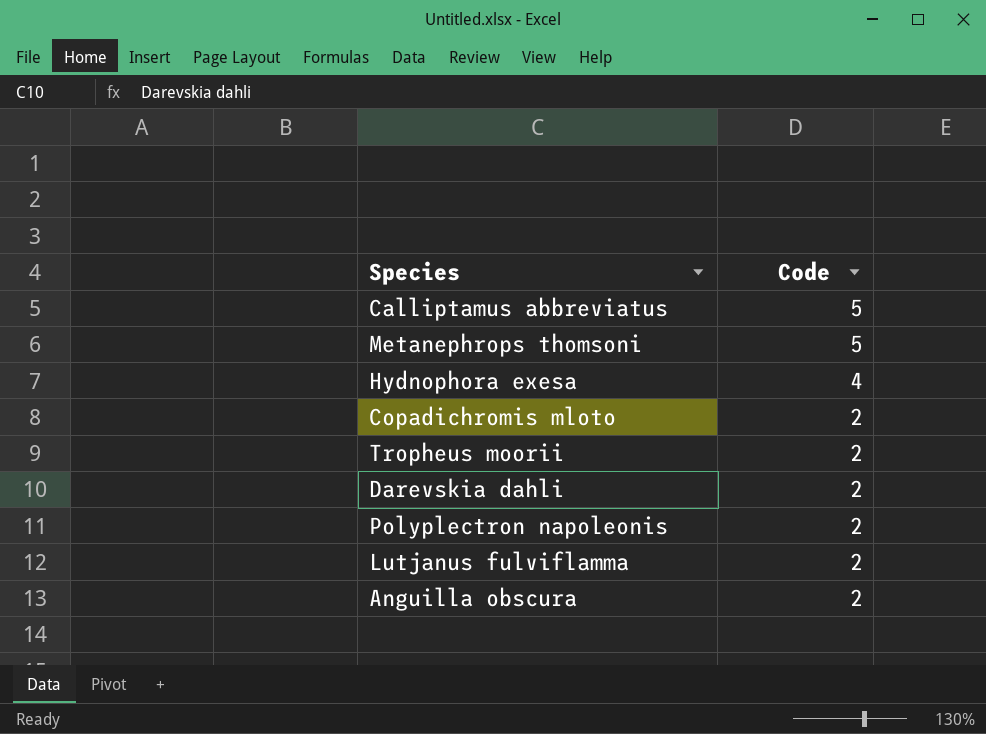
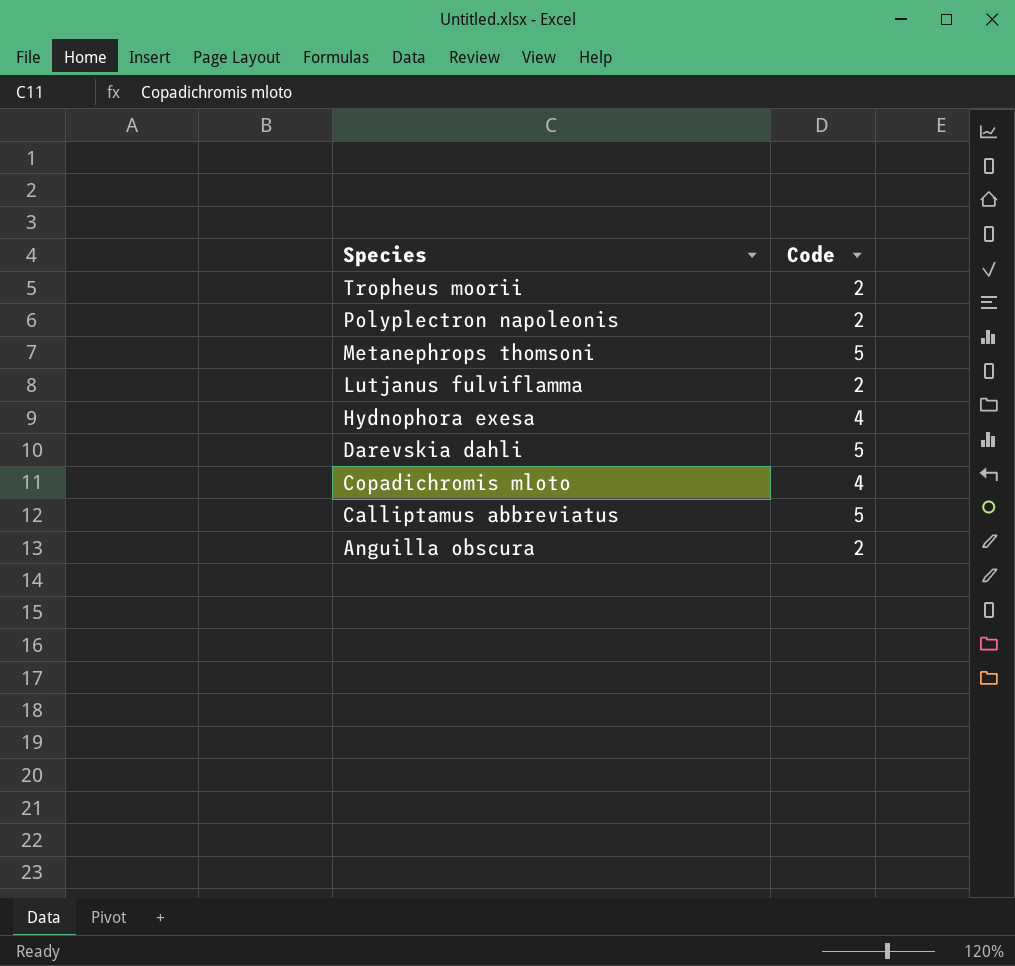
row order: Code descending -> Species descending
Darevskia dahli | Code: 2 -> 5
Copadichromis mloto | Code: 2 -> 4

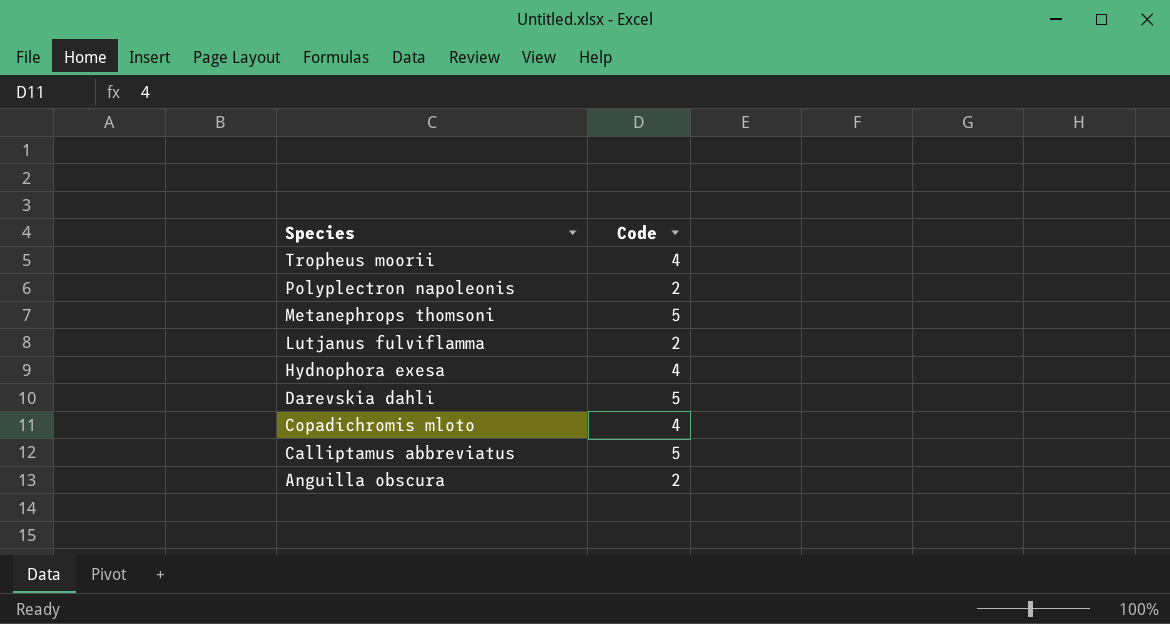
Tropheus moorii | Code: 2 -> 4

